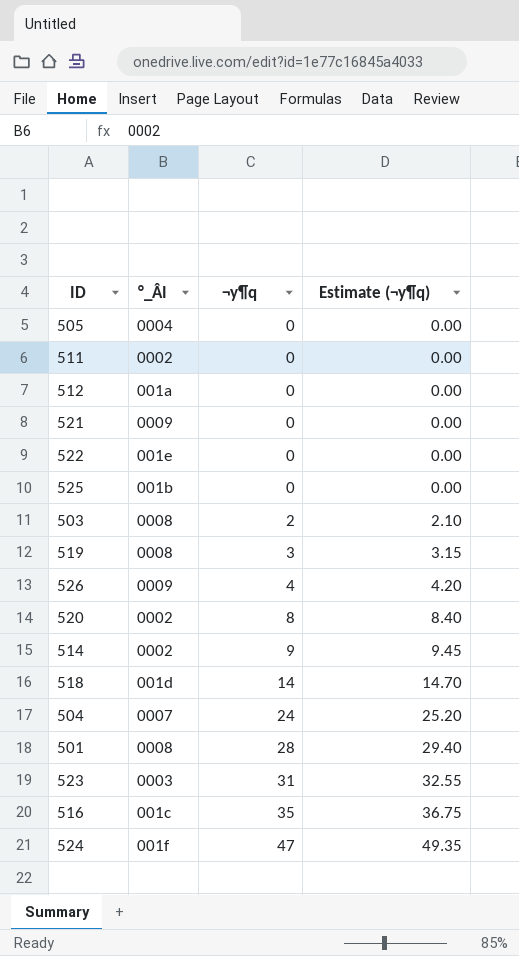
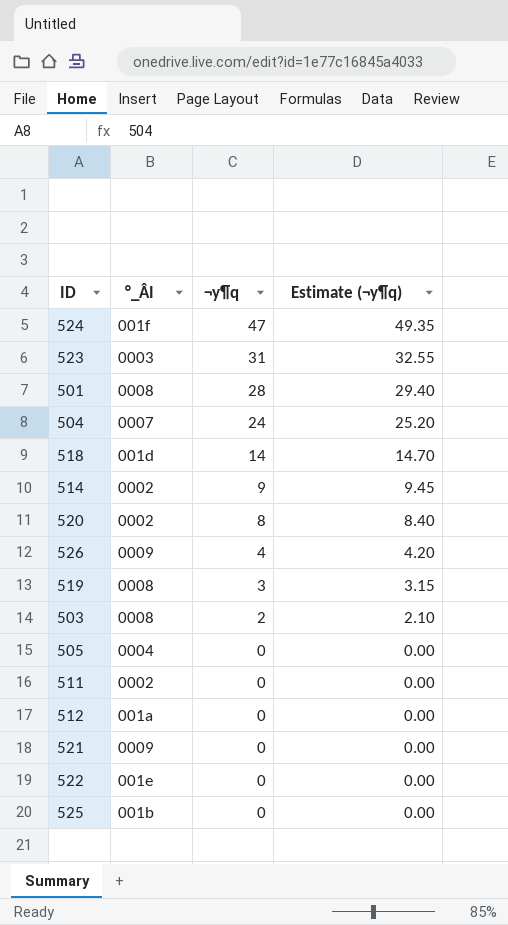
row order: ¬y¶q ascending -> ¬y¶q descending
row 516: 001c | 35 | 36.75 -> none

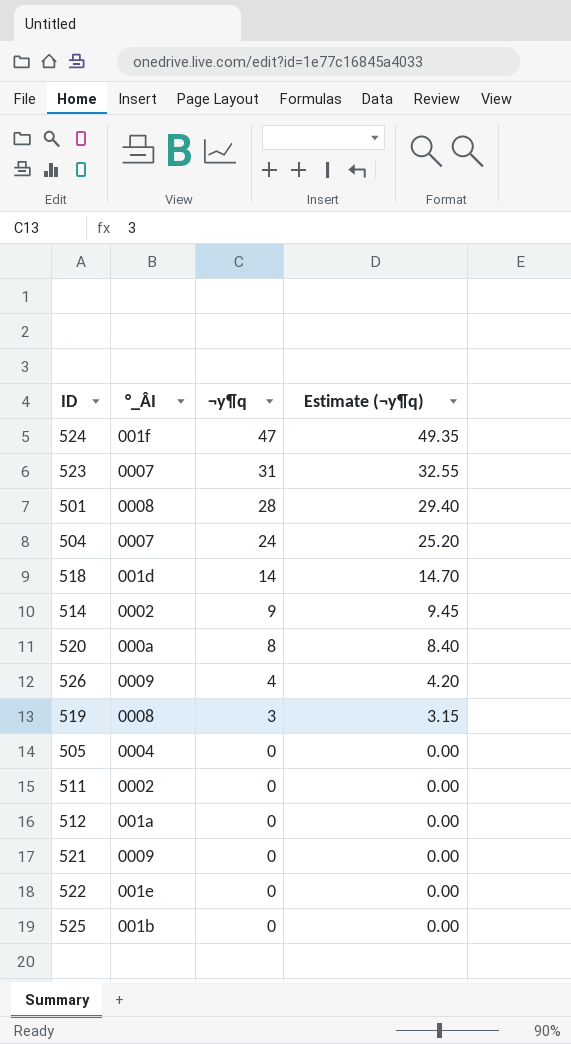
row 503: 0008 | 2 | 2.10 -> none
523 | °_ÂI: 0003 -> 0007
520 | °_ÂI: 0002 -> 000a

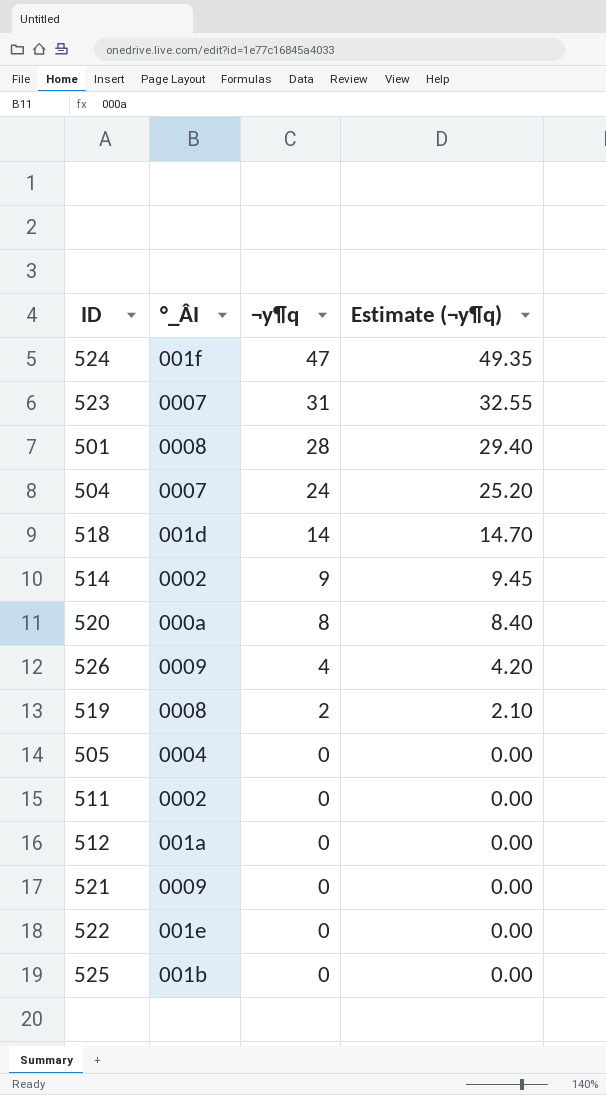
519 | ¬y¶q: 3 -> 2
519 | Estimate (¬y¶q): 3.15 -> 2.10

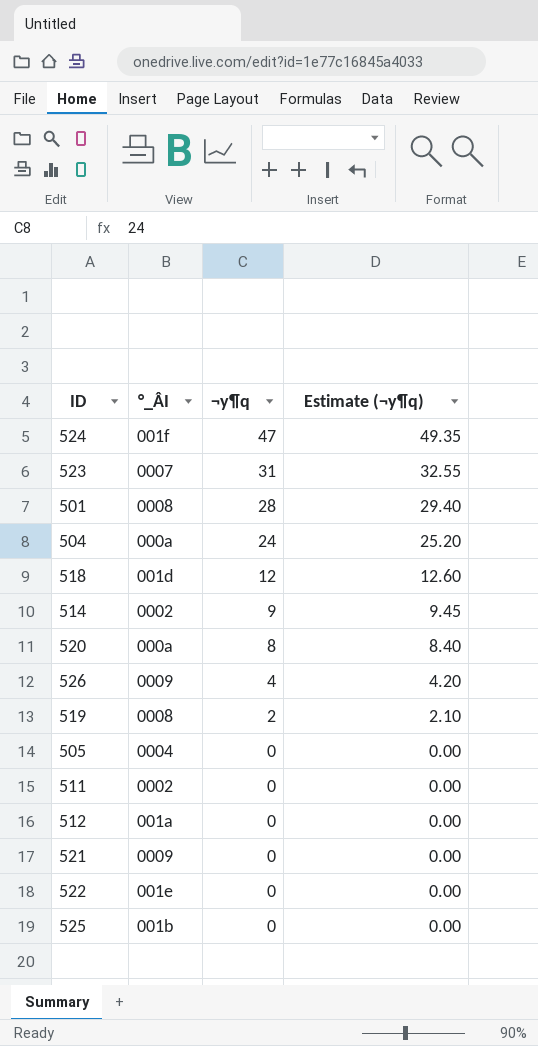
504 | °_ÂI: 0007 -> 000a
518 | ¬y¶q: 14 -> 12
518 | Estimate (¬y¶q): 14.70 -> 12.60

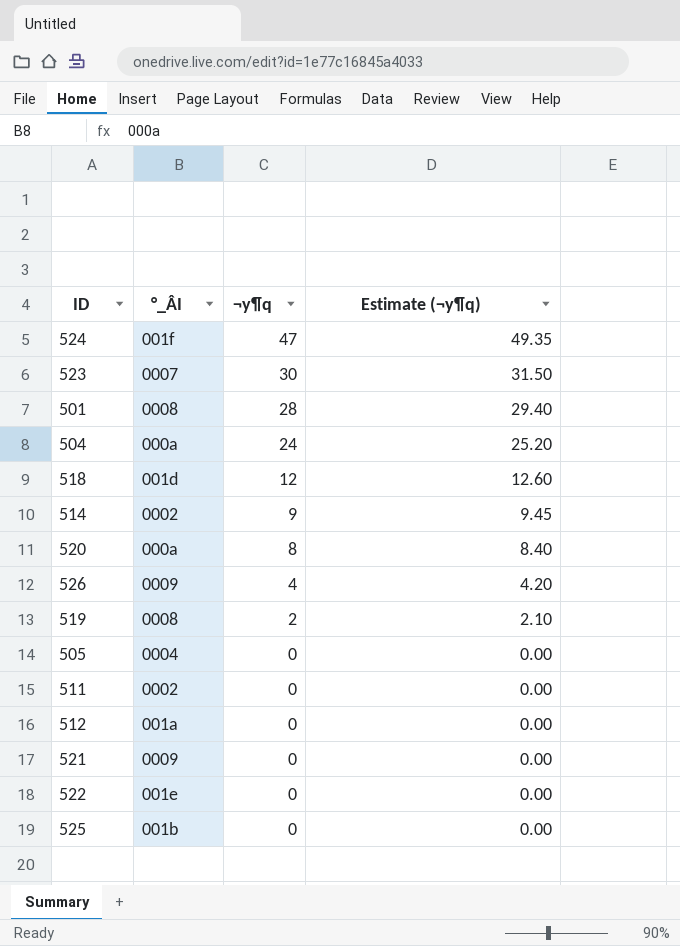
523 | ¬y¶q: 31 -> 30
523 | Estimate (¬y¶q): 32.55 -> 31.50

